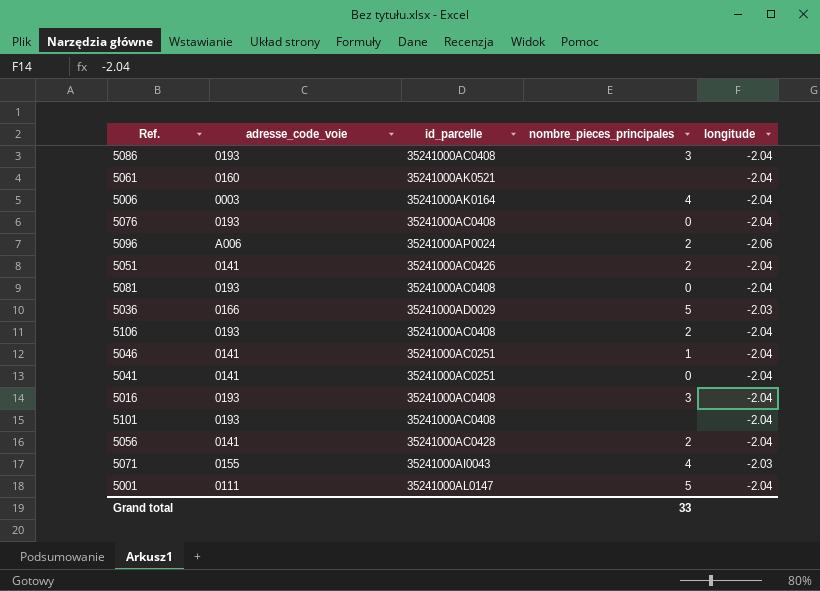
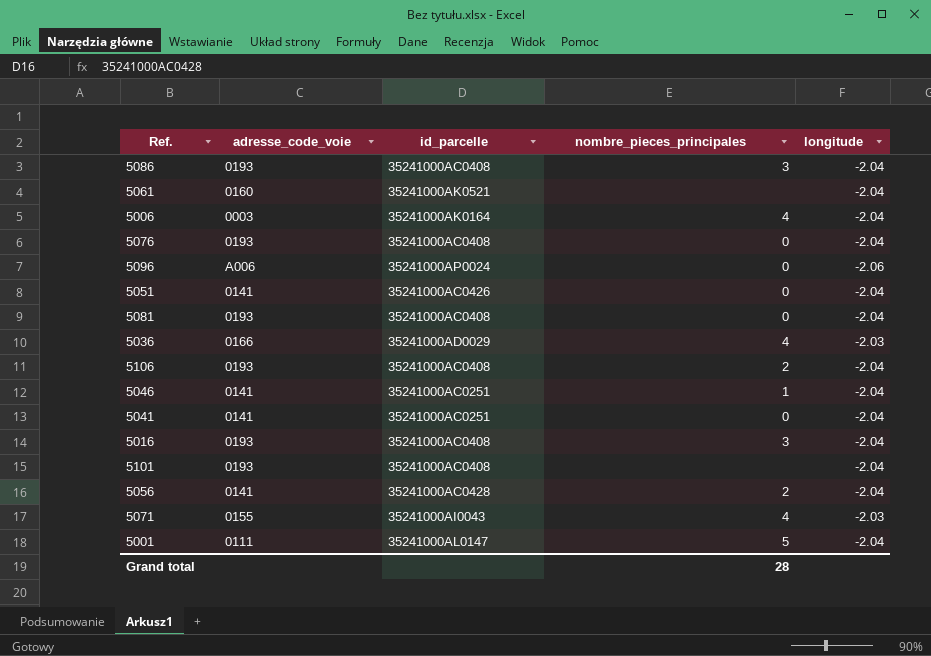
5096 | nombre_pieces_principales: 2 -> 0
5051 | nombre_pieces_principales: 2 -> 0
5036 | nombre_pieces_principales: 5 -> 4
Grand total | nombre_pieces_principales: 33 -> 28

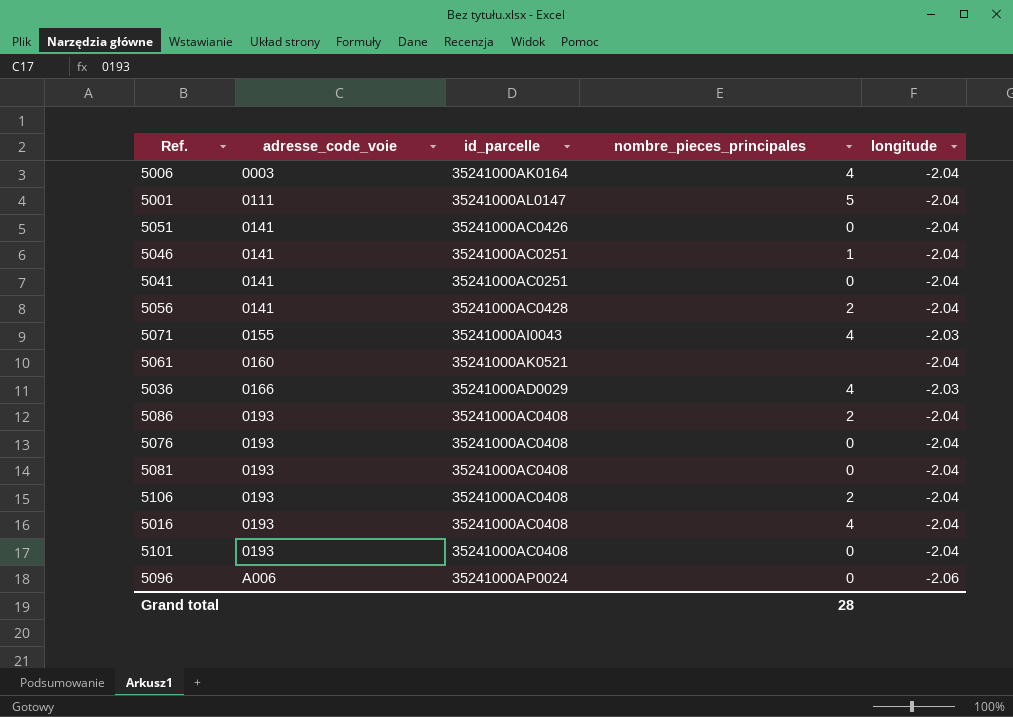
row order: none -> adresse_code_voie ascending
5086 | nombre_pieces_principales: 3 -> 2
5016 | nombre_pieces_principales: 3 -> 4
5101 | nombre_pieces_principales: none -> 0

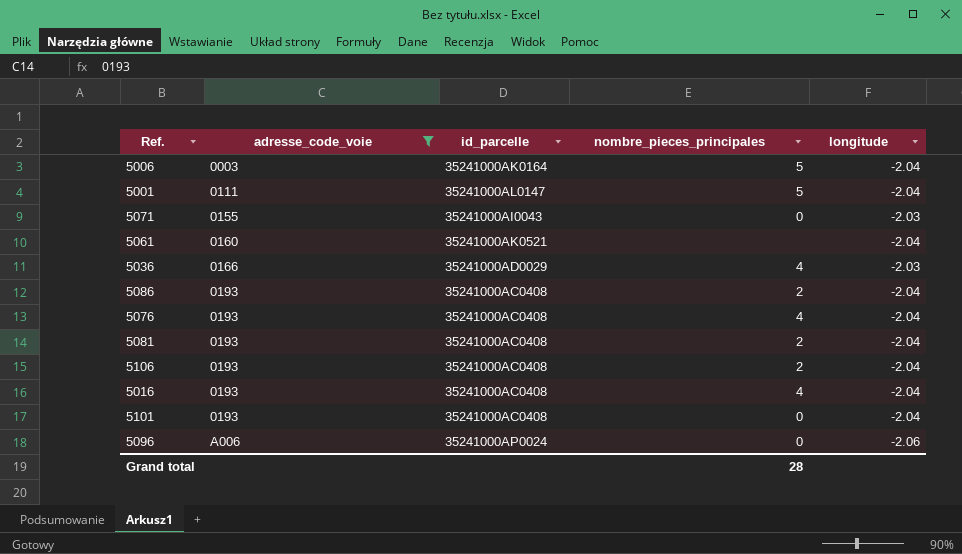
filter: none -> adresse_code_voie != 0141
5006 | nombre_pieces_principales: 4 -> 5
5071 | nombre_pieces_principales: 4 -> 0
5076 | nombre_pieces_principales: 0 -> 4
5081 | nombre_pieces_principales: 0 -> 2

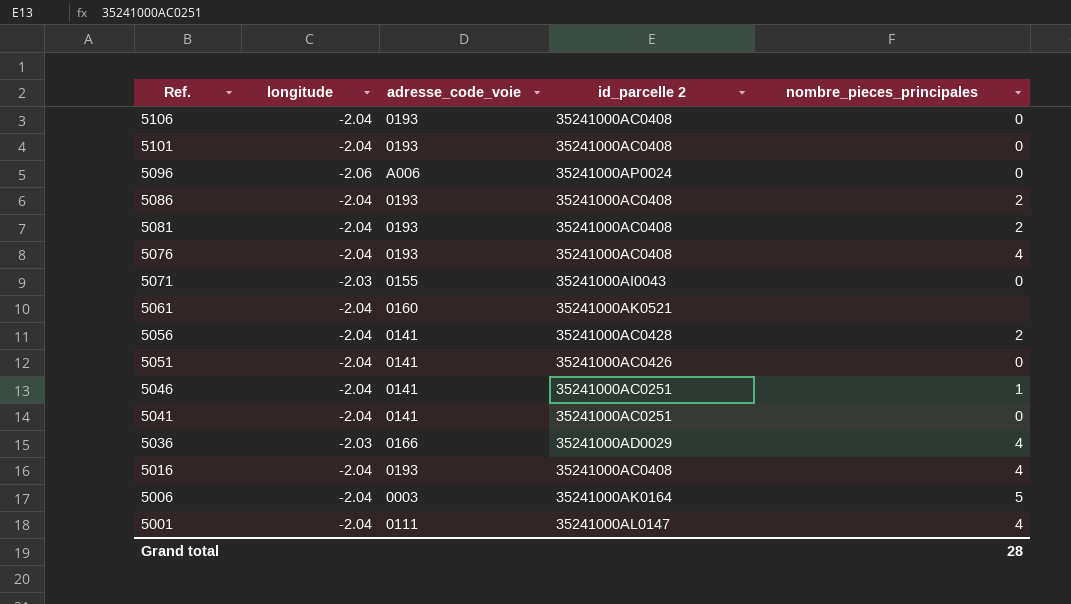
filter: adresse_code_voie != 0141 -> none
row order: adresse_code_voie ascending -> Ref. descending
column longitude | position: 5 -> 2
column name: id_parcelle -> id_parcelle 2
5106 | nombre_pieces_principales: 2 -> 0
5001 | nombre_pieces_principales: 5 -> 4

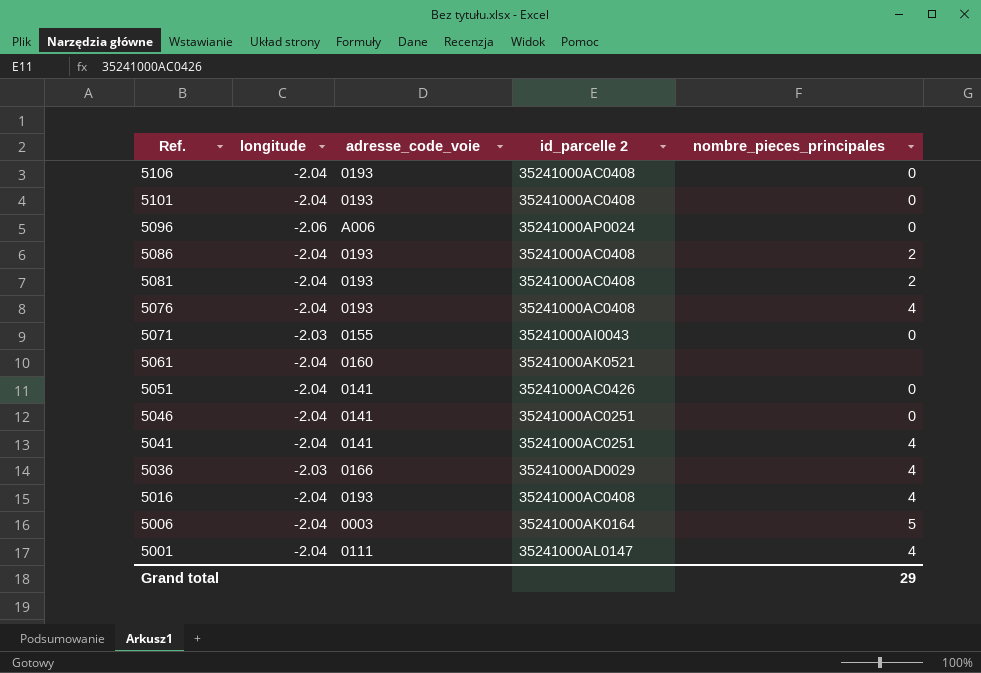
row 5056: -2.04 | 0141 | 35241000AC0428 | 2 -> none
5046 | nombre_pieces_principales: 1 -> 0
5041 | nombre_pieces_principales: 0 -> 4
Grand total | nombre_pieces_principales: 28 -> 29

